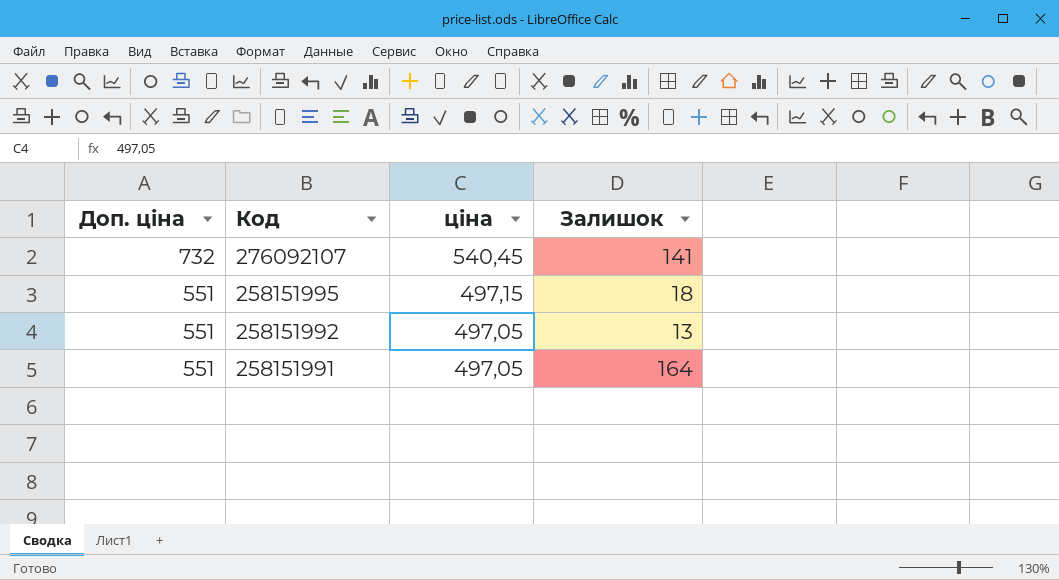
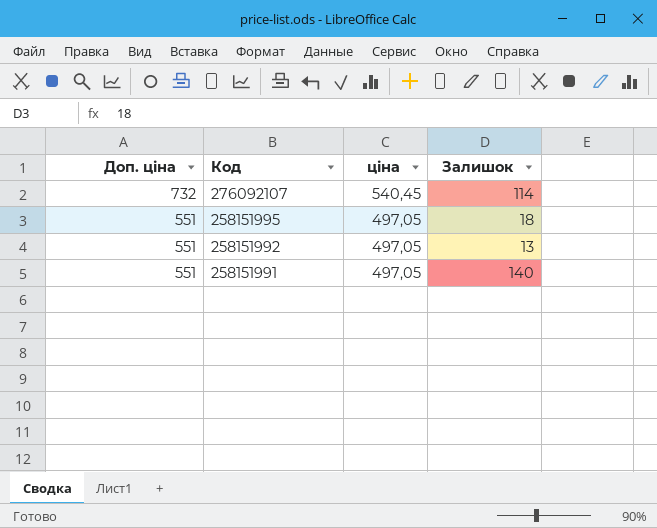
276092107 | Залишок: 141 -> 114
258151995 | ціна: 497,15 -> 497,05
258151991 | Залишок: 164 -> 140

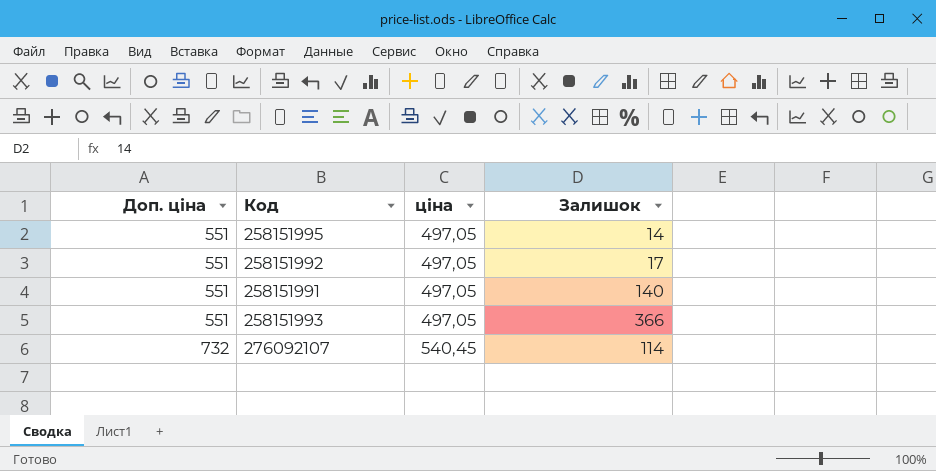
row order: Доп. ціна descending -> Доп. ціна ascending
258151995 | Залишок: 18 -> 14
258151992 | Залишок: 13 -> 17
row 258151993: none -> 551 | 497,05 | 366

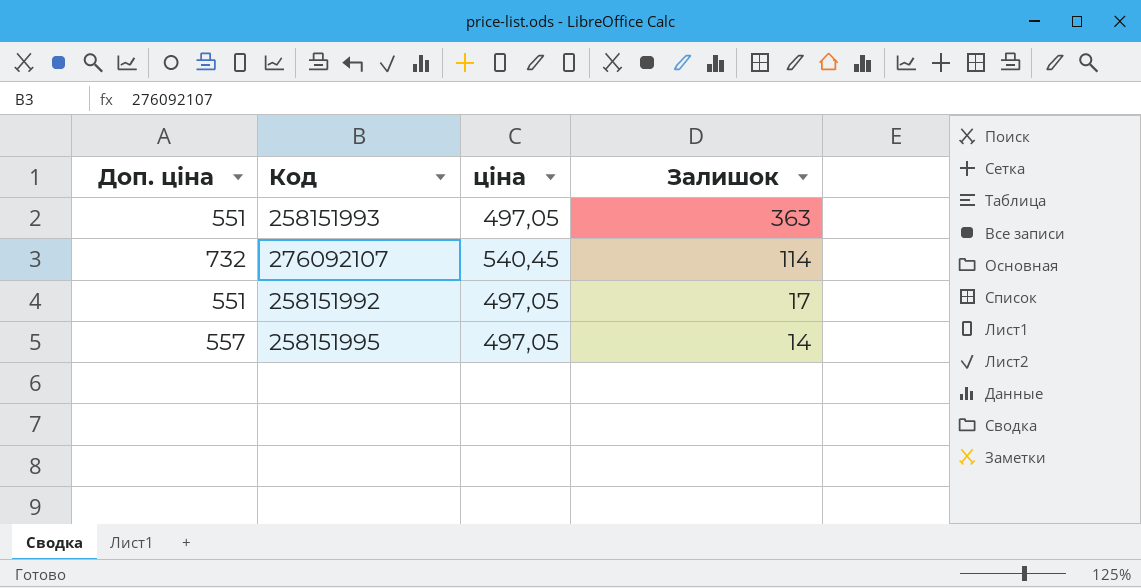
row order: Доп. ціна ascending -> Залишок descending
row 258151991: 551 | 497,05 | 140 -> none
258151993 | Залишок: 366 -> 363
258151995 | Доп. ціна: 551 -> 557

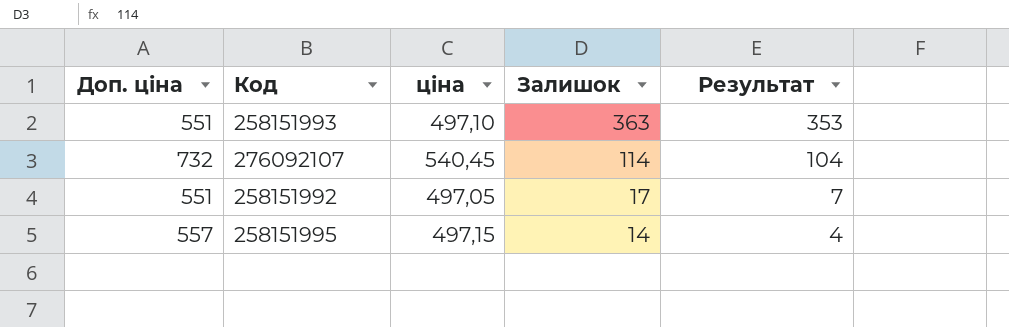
column Результат | formula: none -> [Залишок] - 10
258151993 | ціна: 497,05 -> 497,10
258151995 | ціна: 497,05 -> 497,15

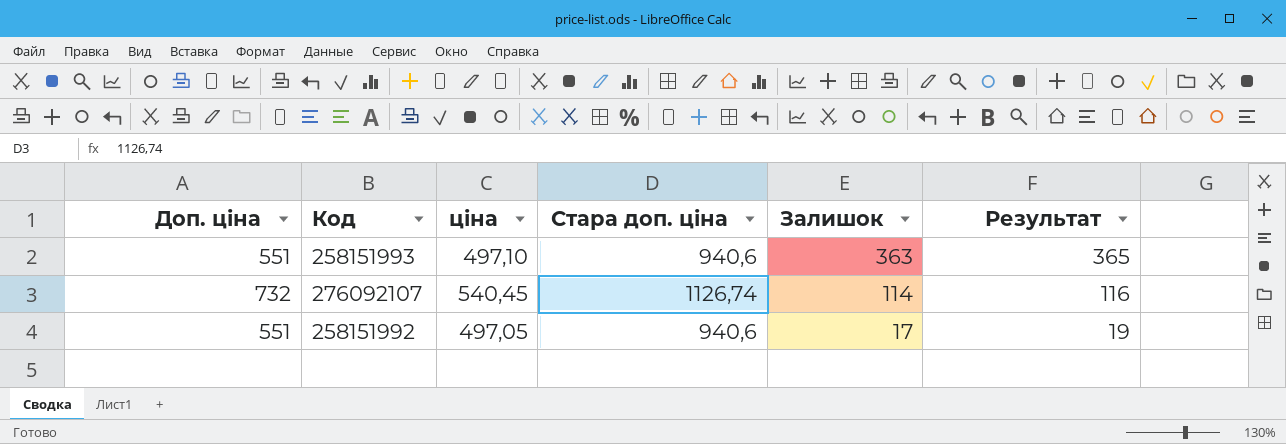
column Стара доп. ціна | position: none -> 4
column Результат | formula: [Залишок] - 10 -> [Залишок] + 2
row 258151995: 557 | 497,15 | 14 | 4 -> none

